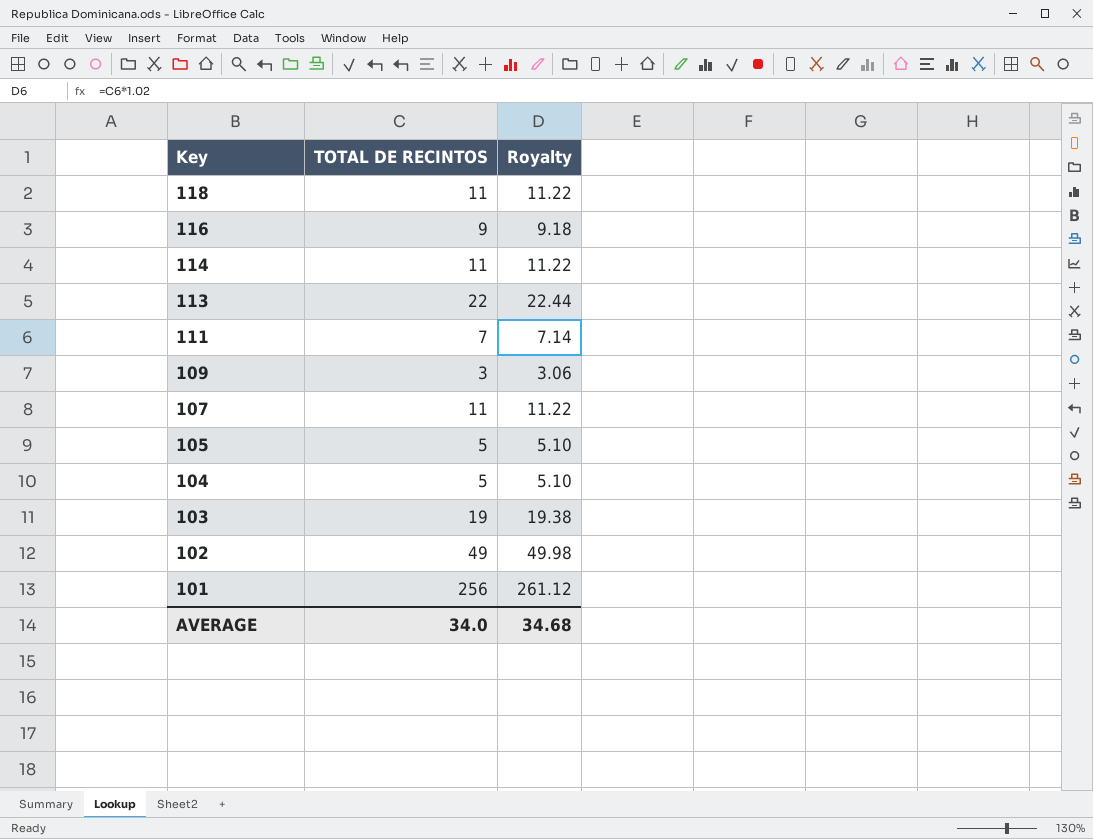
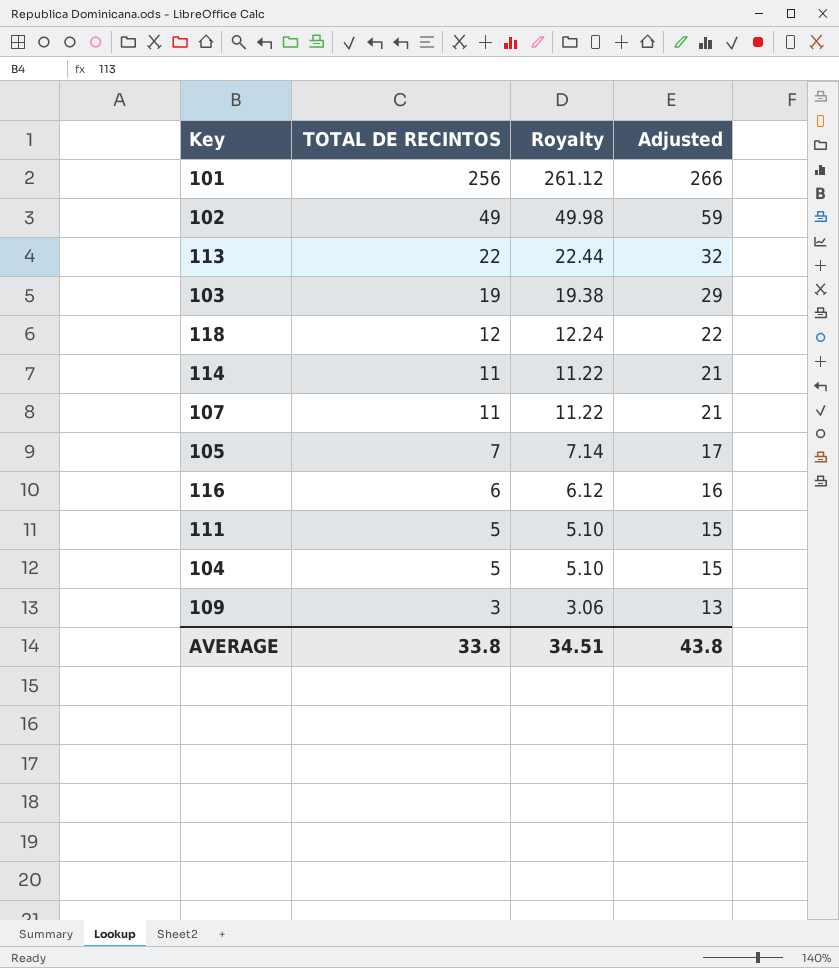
row order: Key descending -> TOTAL DE RECINTOS descending
column Adjusted | formula: none -> [TOTAL DE RECINTOS] + 10
118 | TOTAL DE RECINTOS: 11 -> 12
118 | Royalty: 11.22 -> 12.24
105 | TOTAL DE RECINTOS: 5 -> 7
105 | Royalty: 5.10 -> 7.14
116 | TOTAL DE RECINTOS: 9 -> 6
116 | Royalty: 9.18 -> 6.12
111 | TOTAL DE RECINTOS: 7 -> 5
111 | Royalty: 7.14 -> 5.10
AVERAGE | TOTAL DE RECINTOS: 34.0 -> 33.8
AVERAGE | Royalty: 34.68 -> 34.51

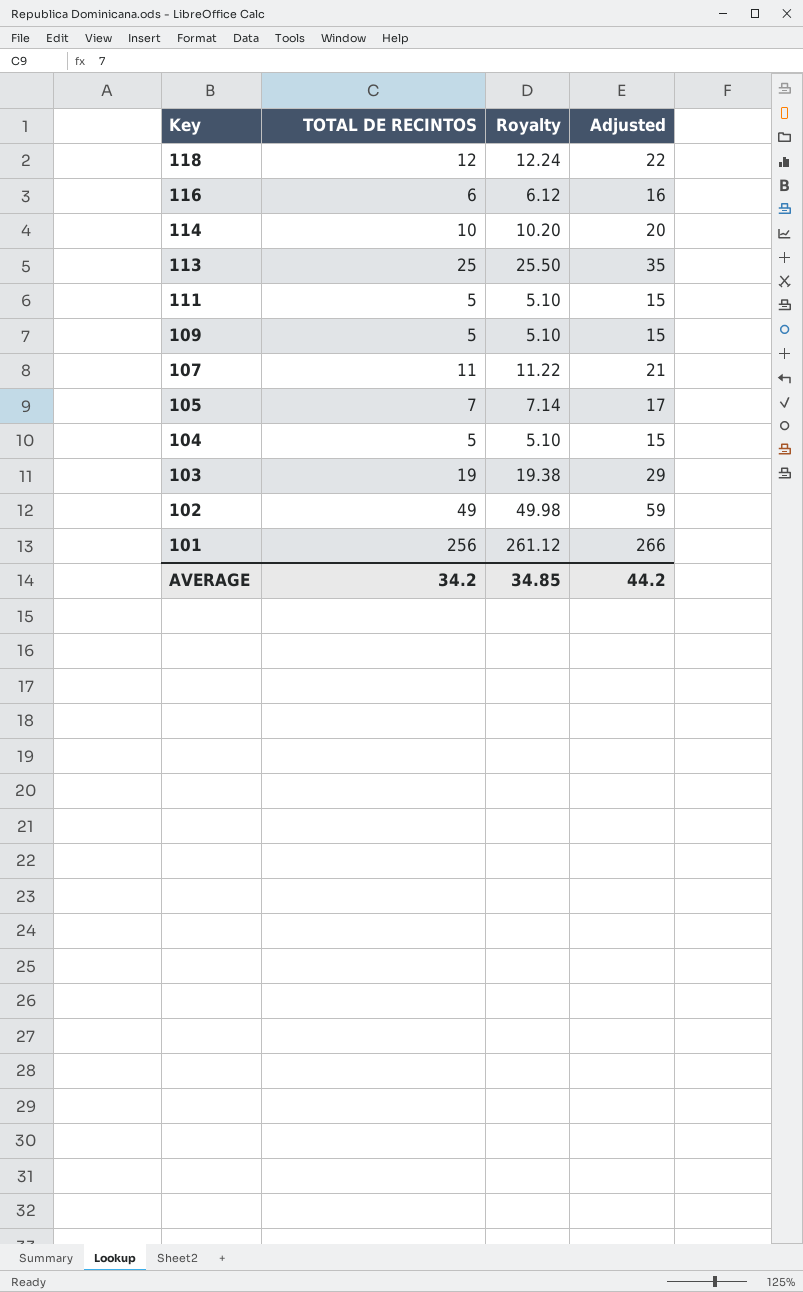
row order: TOTAL DE RECINTOS descending -> Key descending
114 | TOTAL DE RECINTOS: 11 -> 10
114 | Royalty: 11.22 -> 10.20
114 | Adjusted: 21 -> 20
113 | TOTAL DE RECINTOS: 22 -> 25
113 | Royalty: 22.44 -> 25.50
113 | Adjusted: 32 -> 35
109 | TOTAL DE RECINTOS: 3 -> 5
109 | Royalty: 3.06 -> 5.10
109 | Adjusted: 13 -> 15
AVERAGE | TOTAL DE RECINTOS: 33.8 -> 34.2
AVERAGE | Royalty: 34.51 -> 34.85
AVERAGE | Adjusted: 43.8 -> 44.2

